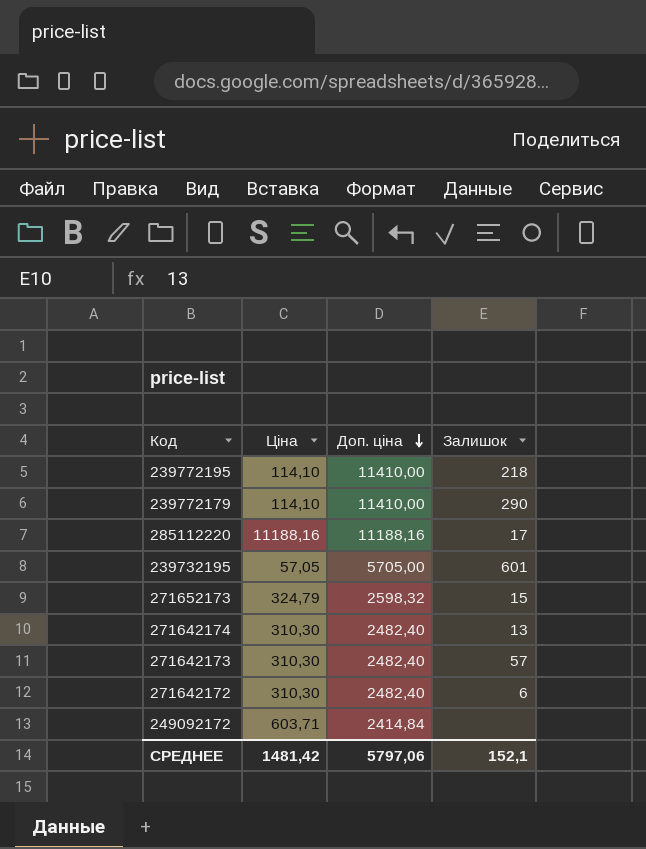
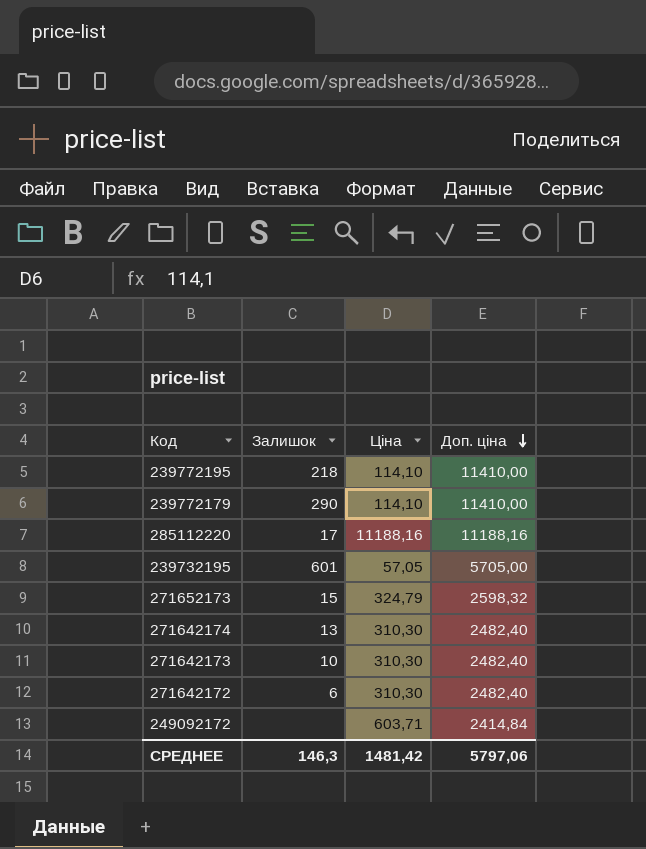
column Залишок | position: 4 -> 2
271642173 | Залишок: 57 -> 10
СРЕДНЕЕ | Залишок: 152,1 -> 146,3

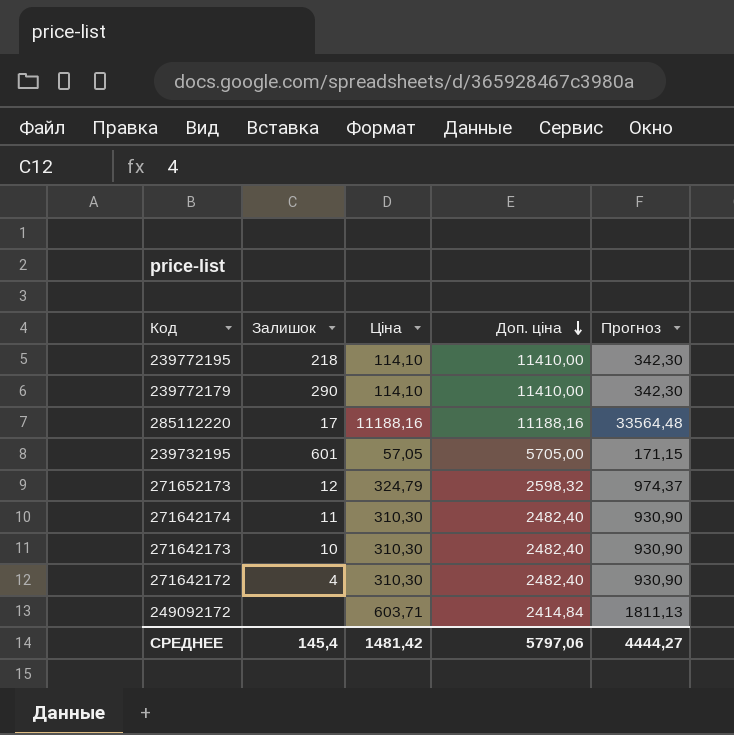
column Прогноз | formula: none -> [Ціна] * 3
271652173 | Залишок: 15 -> 12
271642174 | Залишок: 13 -> 11
271642172 | Залишок: 6 -> 4
СРЕДНЕЕ | Залишок: 146,3 -> 145,4

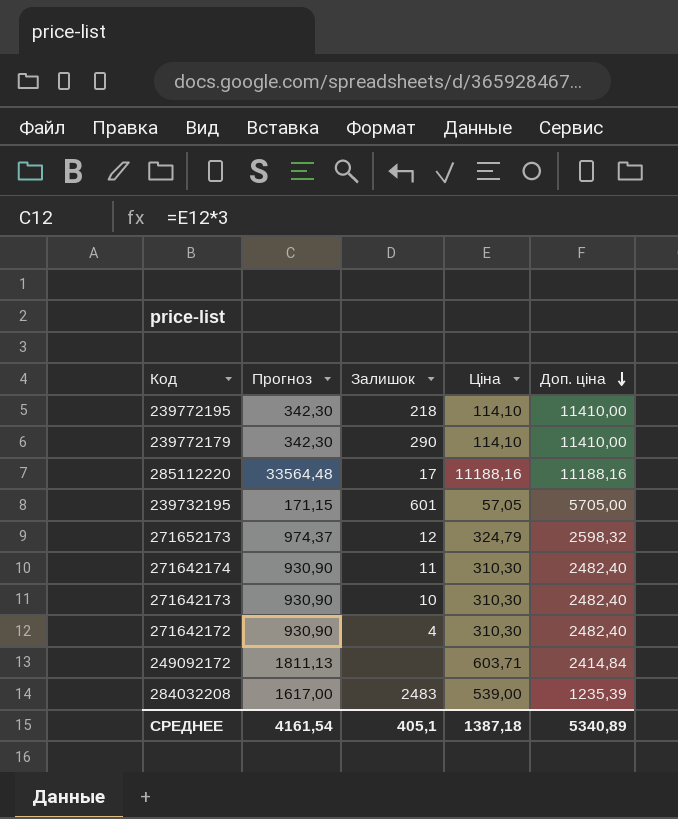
column Прогноз | position: 5 -> 2
row 284032208: none -> 1617,00 | 2483 | 539,00 | 1235,39
СРЕДНЕЕ | Прогноз: 4444,27 -> 4161,54
СРЕДНЕЕ | Залишок: 145,4 -> 405,1
СРЕДНЕЕ | Ціна: 1481,42 -> 1387,18
СРЕДНЕЕ | Доп. ціна: 5797,06 -> 5340,89

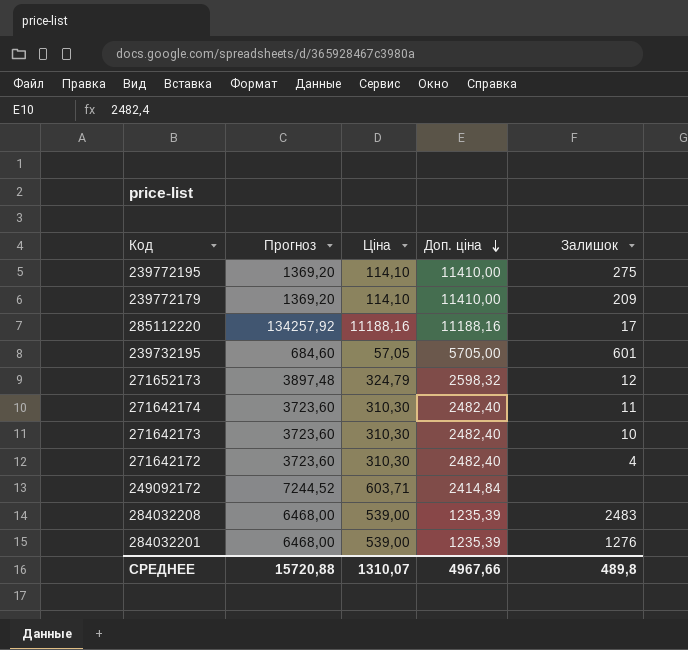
column Прогноз | formula: [Ціна] * 3 -> [Ціна] * 12
column Залишок | position: 3 -> 5
239772195 | Залишок: 218 -> 275
239772179 | Залишок: 290 -> 209
row 284032201: none -> 6468,00 | 539,00 | 1235,39 | 1276
СРЕДНЕЕ | Прогноз: 4161,54 -> 15720,88
СРЕДНЕЕ | Ціна: 1387,18 -> 1310,07
СРЕДНЕЕ | Доп. ціна: 5340,89 -> 4967,66
СРЕДНЕЕ | Залишок: 405,1 -> 489,8

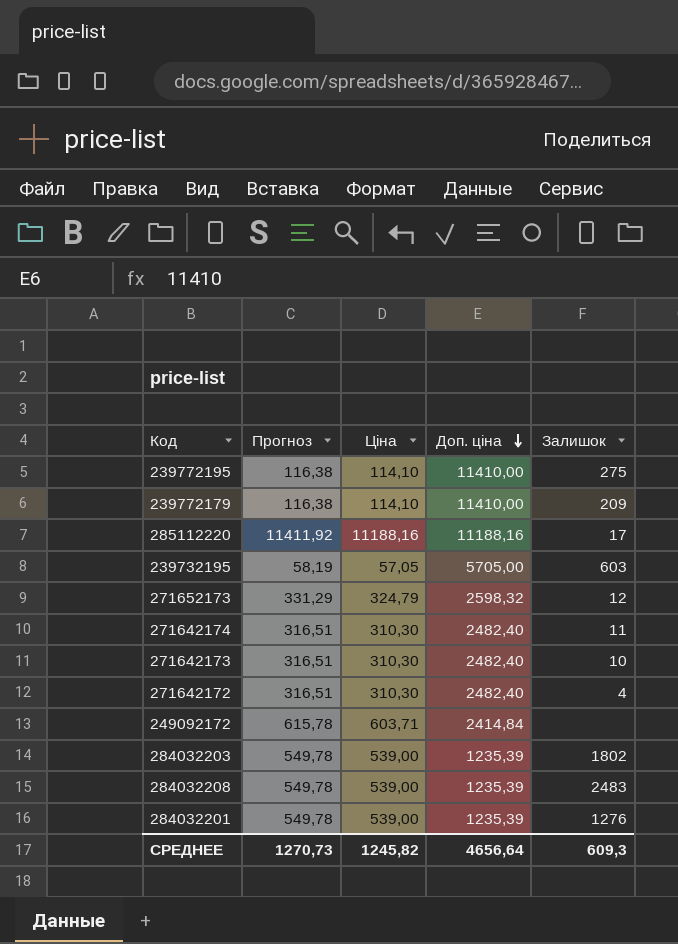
column Прогноз | formula: [Ціна] * 12 -> [Ціна] * 1,02
239732195 | Залишок: 601 -> 603
row 284032203: none -> 549,78 | 539,00 | 1235,39 | 1802
СРЕДНЕЕ | Прогноз: 15720,88 -> 1270,73
СРЕДНЕЕ | Ціна: 1310,07 -> 1245,82
СРЕДНЕЕ | Доп. ціна: 4967,66 -> 4656,64
СРЕДНЕЕ | Залишок: 489,8 -> 609,3

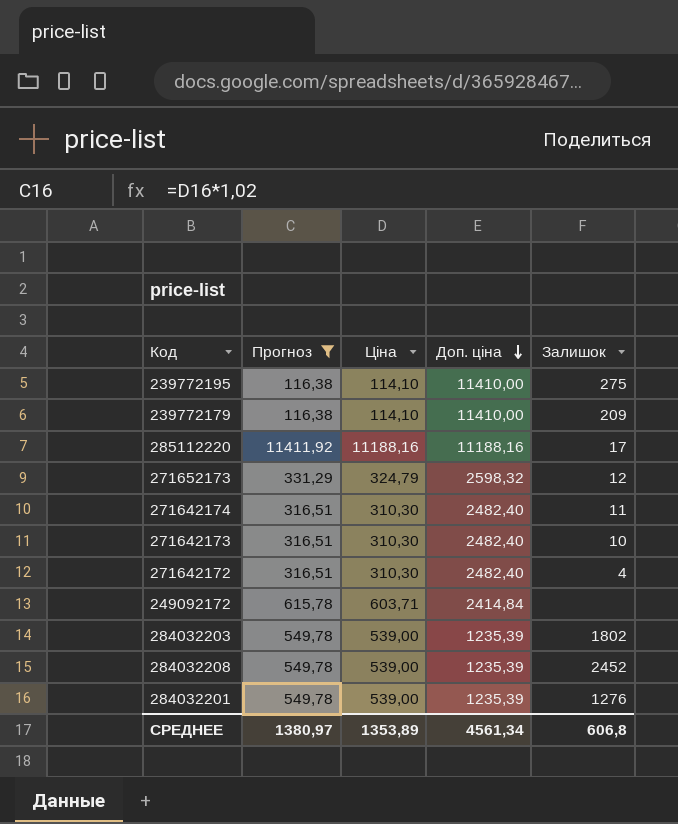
filter: none -> Прогноз != 58,19
284032208 | Залишок: 2483 -> 2452
СРЕДНЕЕ | Прогноз: 1270,73 -> 1380,97
СРЕДНЕЕ | Ціна: 1245,82 -> 1353,89
СРЕДНЕЕ | Доп. ціна: 4656,64 -> 4561,34
СРЕДНЕЕ | Залишок: 609,3 -> 606,8

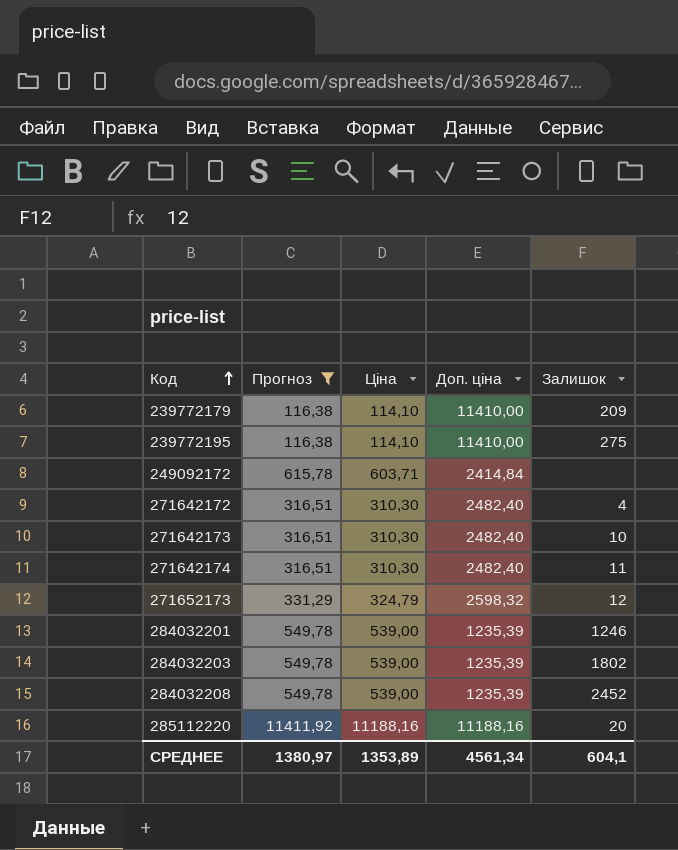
row order: Доп. ціна descending -> Код ascending
284032201 | Залишок: 1276 -> 1246
285112220 | Залишок: 17 -> 20
СРЕДНЕЕ | Залишок: 606,8 -> 604,1

